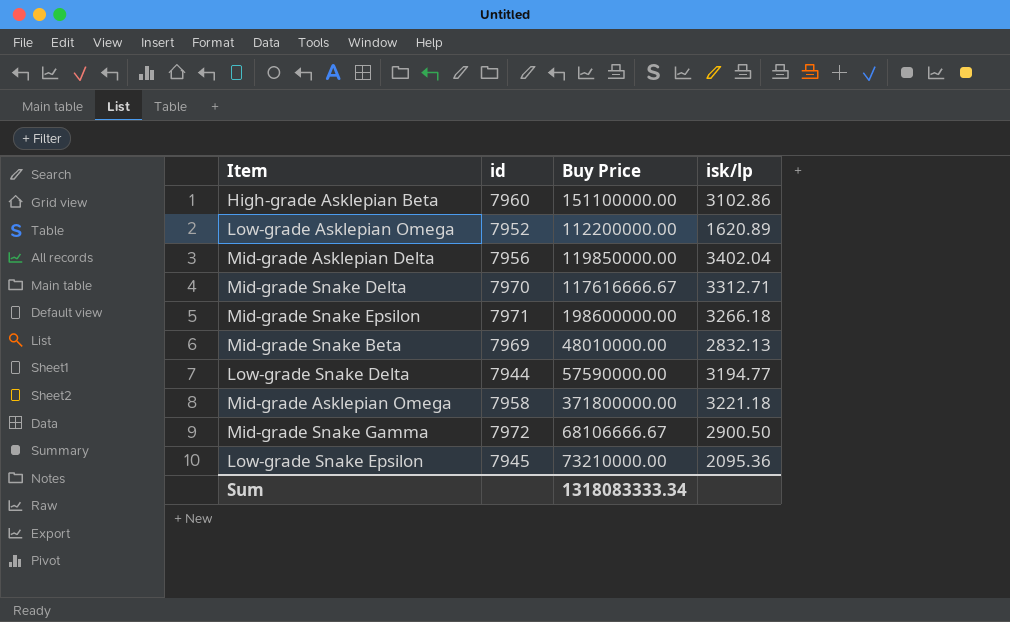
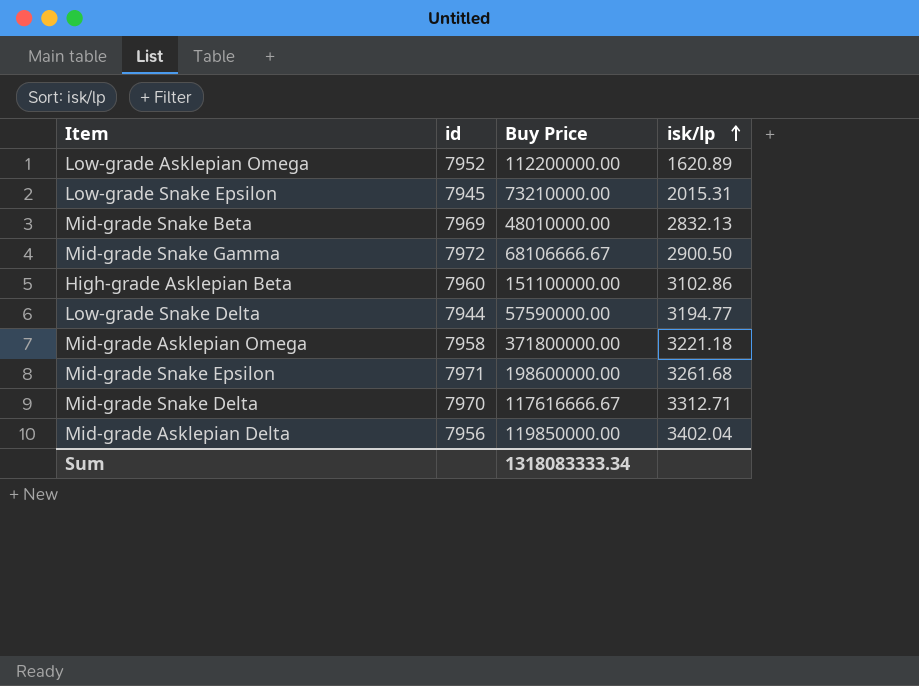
row order: none -> isk/lp ascending
Low-grade Snake Epsilon | isk/lp: 2095.36 -> 2015.31
Mid-grade Snake Epsilon | isk/lp: 3266.18 -> 3261.68

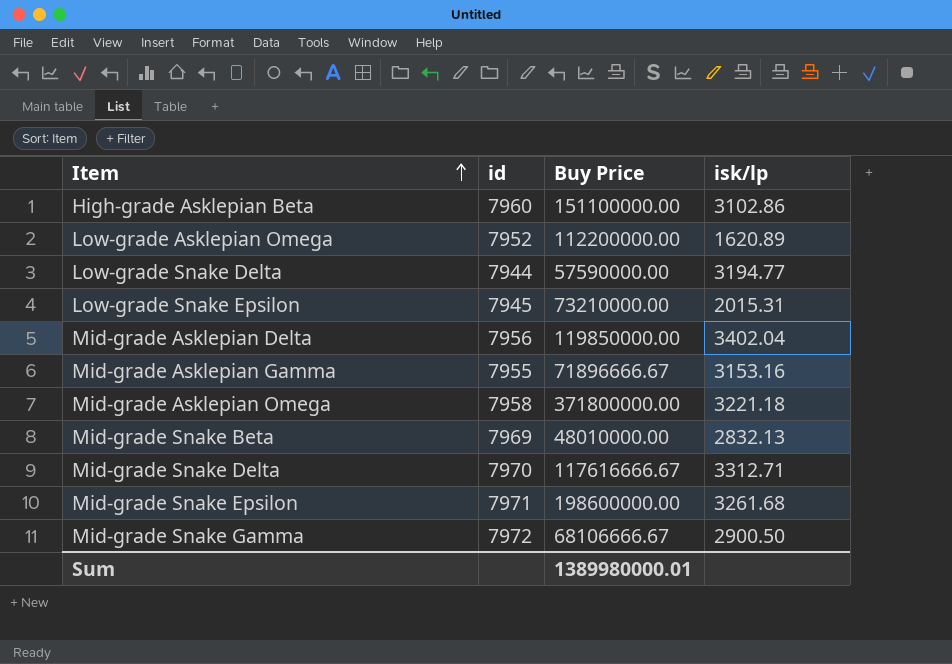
row order: isk/lp ascending -> Item ascending
row Mid-grade Asklepian Gamma: none -> 7955 | 71896666.67 | 3153.16
Sum | Buy Price: 1318083333.34 -> 1389980000.01

